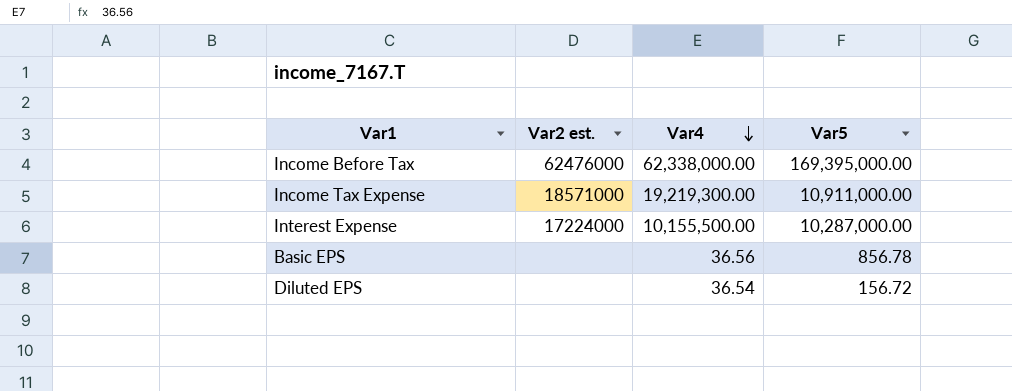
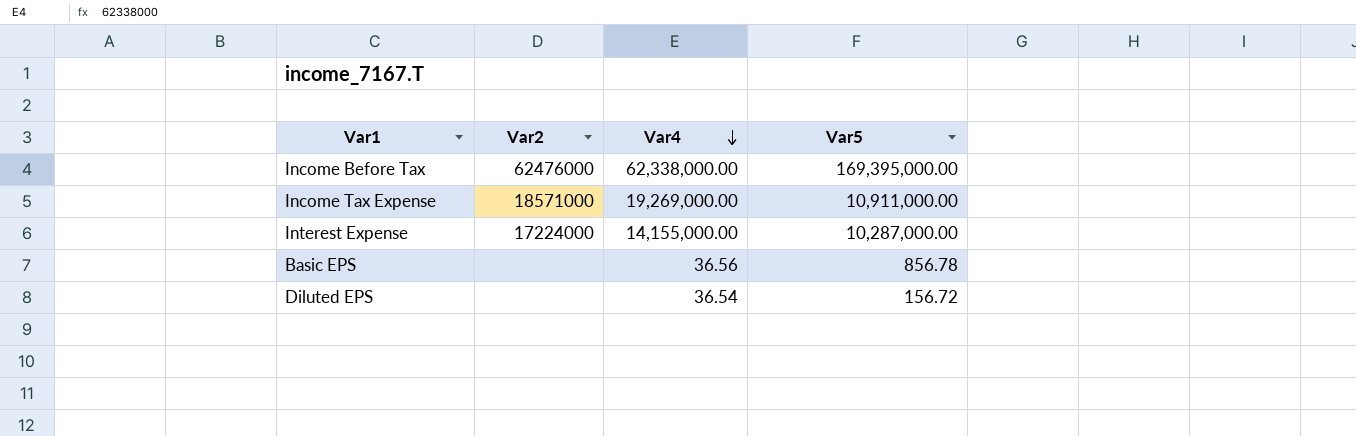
column name: Var2 est. -> Var2
Income Tax Expense | Var4: 19,219,300.00 -> 19,269,000.00
Interest Expense | Var4: 10,155,500.00 -> 14,155,000.00

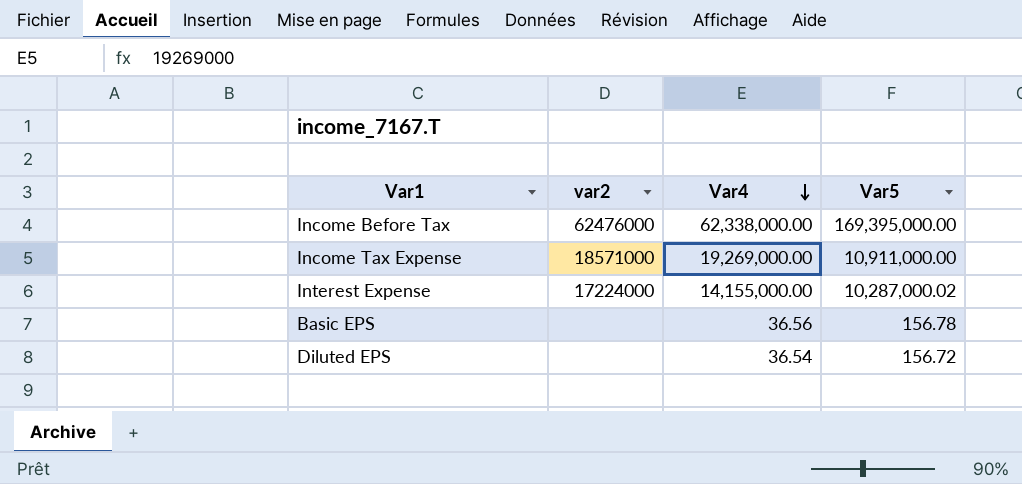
column name: Var2 -> var2
Interest Expense | Var5: 10,287,000.00 -> 10,287,000.02
Basic EPS | Var5: 856.78 -> 156.78

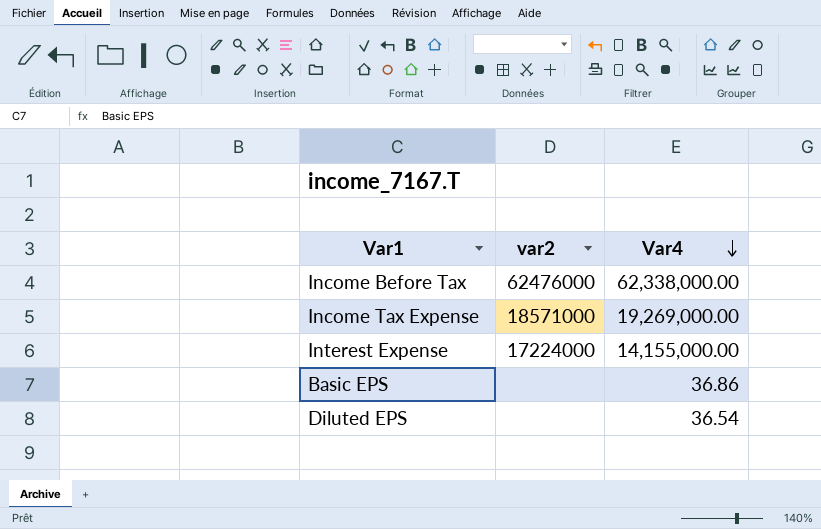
column Var5 | position: 4 -> none
Basic EPS | Var4: 36.56 -> 36.86

